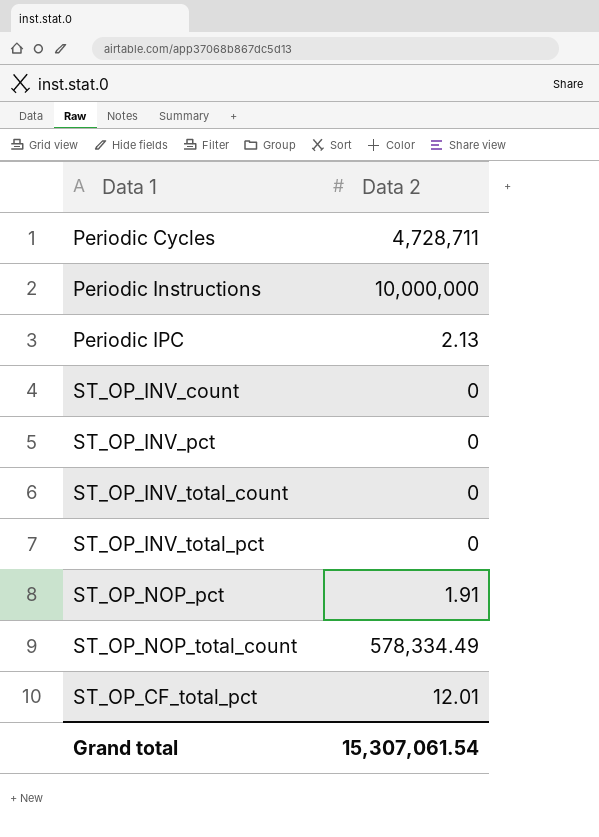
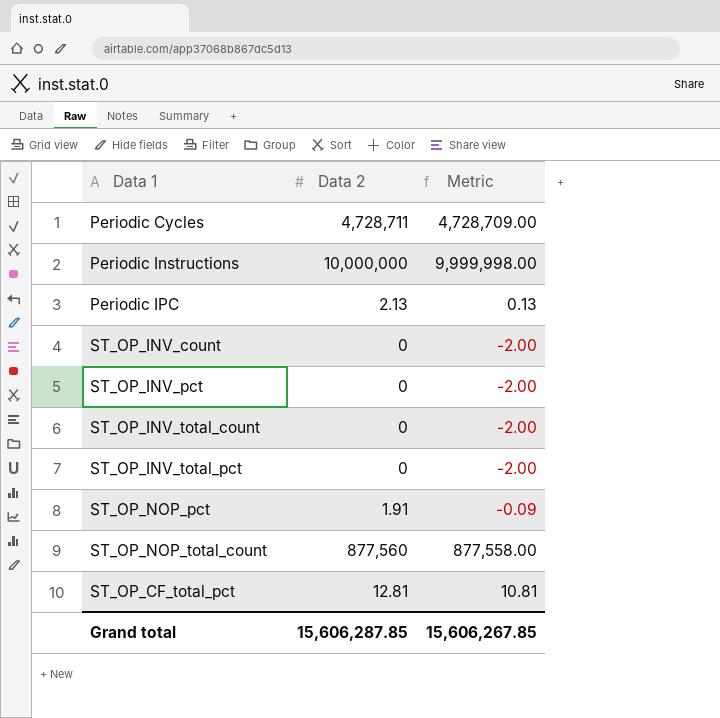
column Metric | formula: none -> [Data 2] - 2
ST_OP_NOP_total_count | Data 2: 578,334.49 -> 877,560
ST_OP_CF_total_pct | Data 2: 12.01 -> 12.81
Grand total | Data 2: 15,307,061.54 -> 15,606,287.85

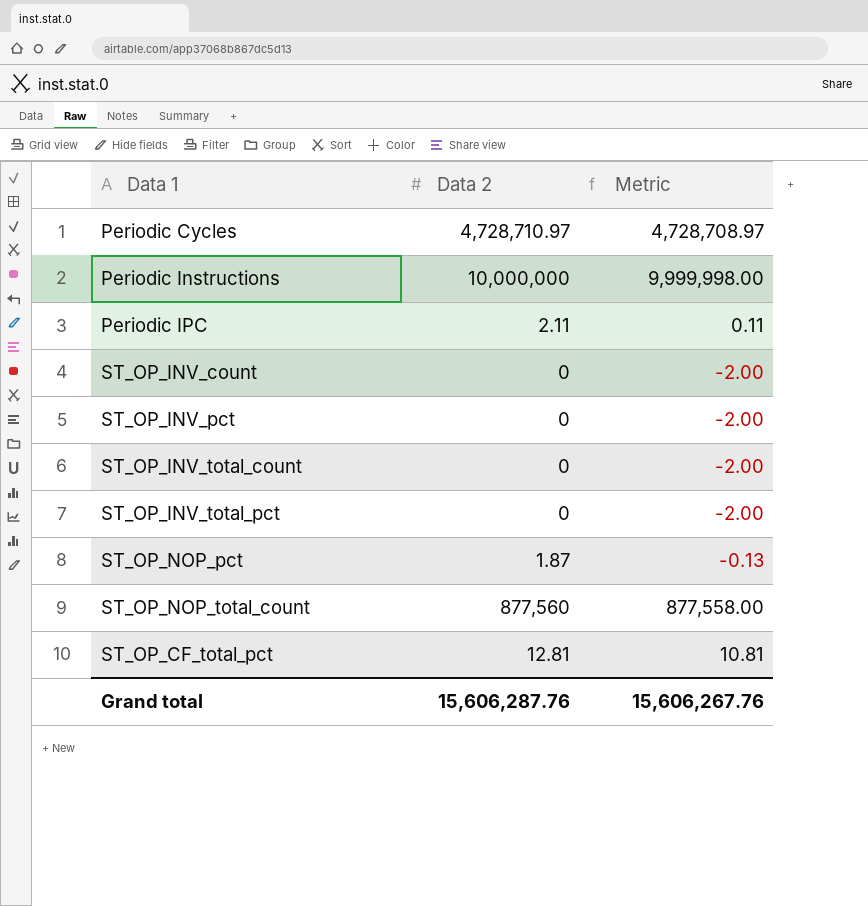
Periodic Cycles | Data 2: 4,728,711 -> 4,728,710.97
Periodic Cycles | Metric: 4,728,709.00 -> 4,728,708.97
Periodic IPC | Data 2: 2.13 -> 2.11
Periodic IPC | Metric: 0.13 -> 0.11
ST_OP_NOP_pct | Data 2: 1.91 -> 1.87
ST_OP_NOP_pct | Metric: -0.09 -> -0.13
Grand total | Data 2: 15,606,287.85 -> 15,606,287.76
Grand total | Metric: 15,606,267.85 -> 15,606,267.76

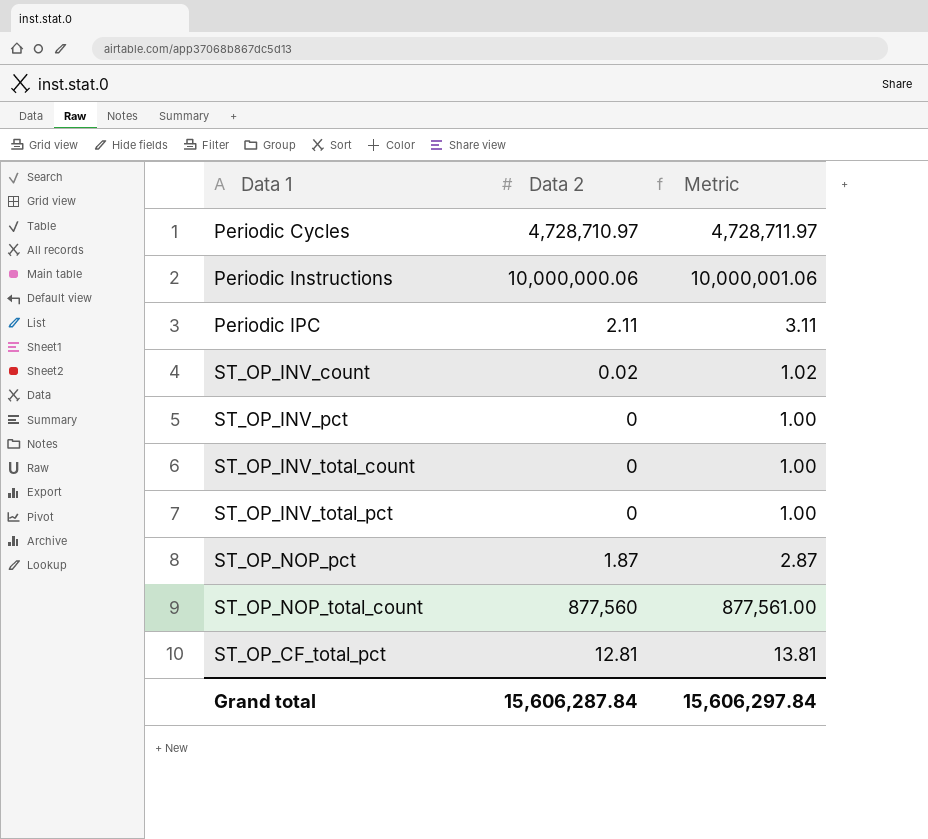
column Metric | formula: [Data 2] - 2 -> [Data 2] + 1
Periodic Instructions | Data 2: 10,000,000 -> 10,000,000.06
ST_OP_INV_count | Data 2: 0 -> 0.02
Grand total | Data 2: 15,606,287.76 -> 15,606,287.84
Grand total | Metric: 15,606,267.76 -> 15,606,297.84

